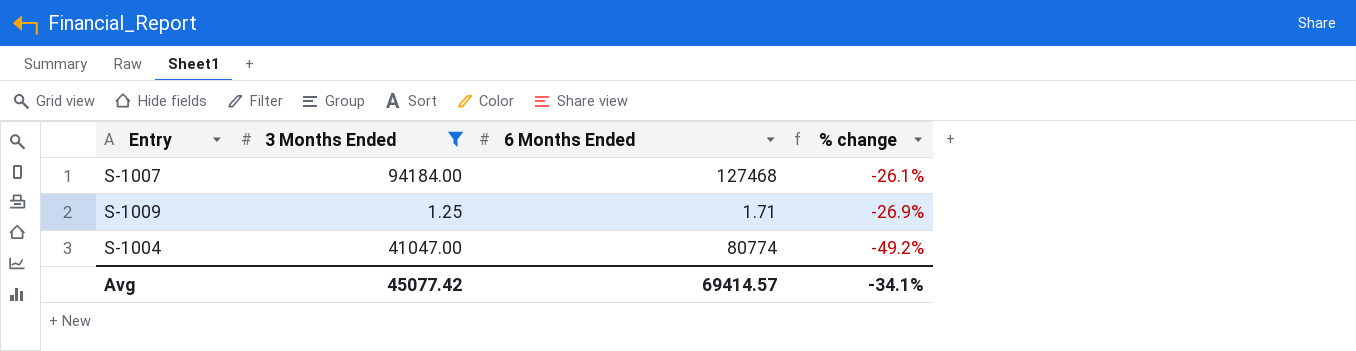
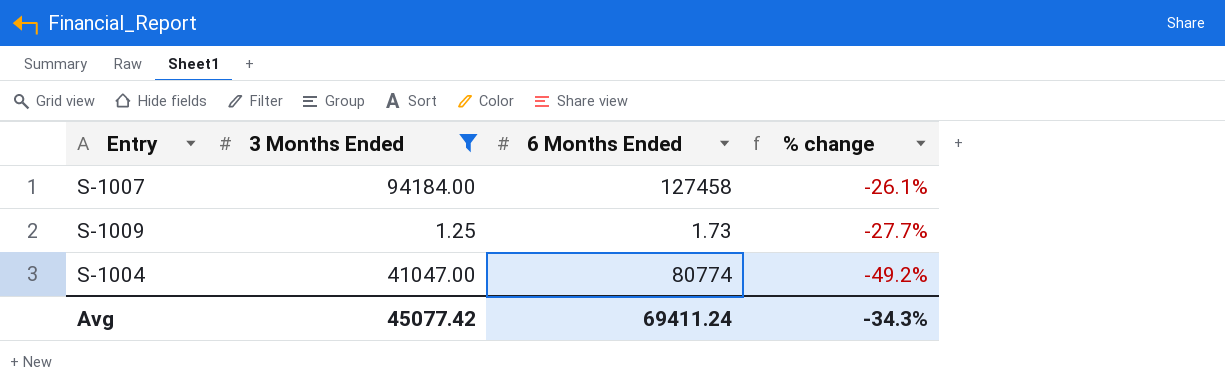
S-1007 | 6 Months Ended: 127468 -> 127458
S-1009 | 6 Months Ended: 1.71 -> 1.73
S-1009 | % change: -26.9% -> -27.7%
Avg | 6 Months Ended: 69414.57 -> 69411.24
Avg | % change: -34.1% -> -34.3%

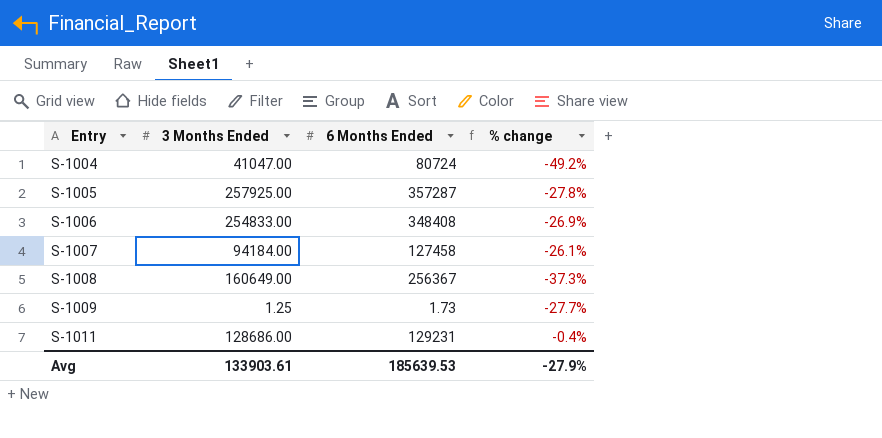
filter: 3 Months Ended <= 94184.00 -> none
row order: % change descending -> Entry ascending
S-1004 | 6 Months Ended: 80774 -> 80724
Avg | 3 Months Ended: 45077.42 -> 133903.61
Avg | 6 Months Ended: 69411.24 -> 185639.53
Avg | % change: -34.3% -> -27.9%

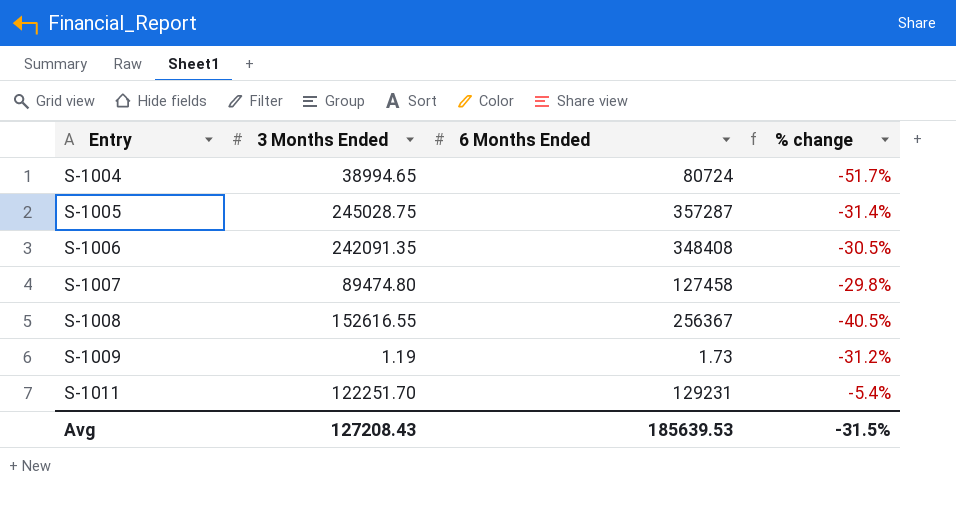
S-1004 | 3 Months Ended: 41047.00 -> 38994.65
S-1004 | % change: -49.2% -> -51.7%
S-1005 | 3 Months Ended: 257925.00 -> 245028.75
S-1005 | % change: -27.8% -> -31.4%
S-1006 | 3 Months Ended: 254833.00 -> 242091.35
S-1006 | % change: -26.9% -> -30.5%
S-1007 | 3 Months Ended: 94184.00 -> 89474.80
S-1007 | % change: -26.1% -> -29.8%
S-1008 | 3 Months Ended: 160649.00 -> 152616.55
S-1008 | % change: -37.3% -> -40.5%
S-1009 | 3 Months Ended: 1.25 -> 1.19
S-1009 | % change: -27.7% -> -31.2%
S-1011 | 3 Months Ended: 128686.00 -> 122251.70
S-1011 | % change: -0.4% -> -5.4%
Avg | 3 Months Ended: 133903.61 -> 127208.43
Avg | % change: -27.9% -> -31.5%

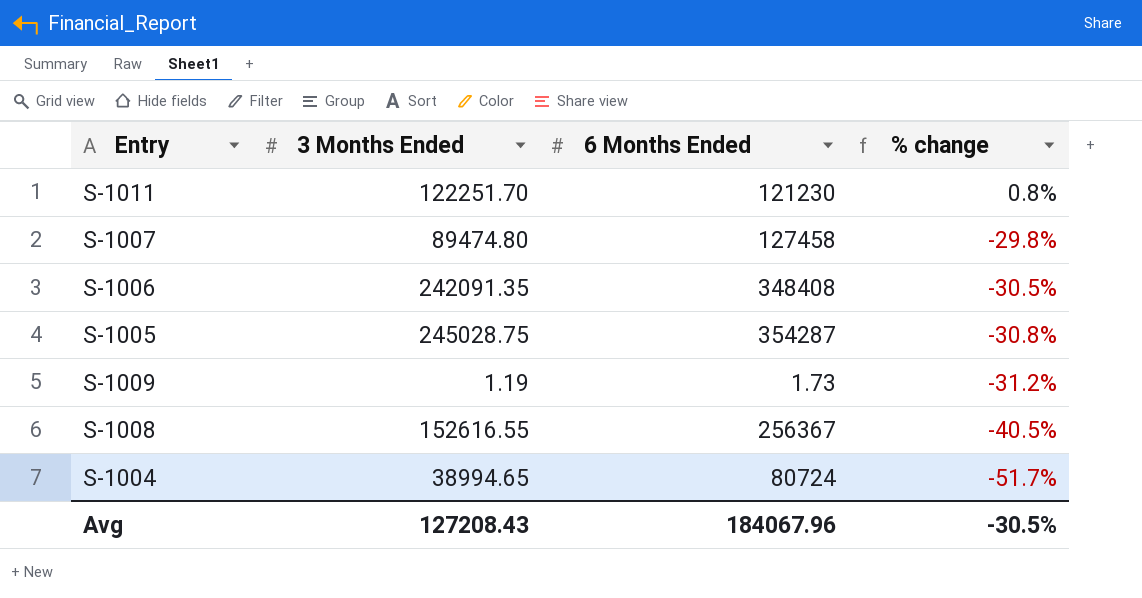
row order: Entry ascending -> % change descending
S-1011 | 6 Months Ended: 129231 -> 121230
S-1011 | % change: -5.4% -> 0.8%
S-1005 | 6 Months Ended: 357287 -> 354287
S-1005 | % change: -31.4% -> -30.8%
Avg | 6 Months Ended: 185639.53 -> 184067.96
Avg | % change: -31.5% -> -30.5%

